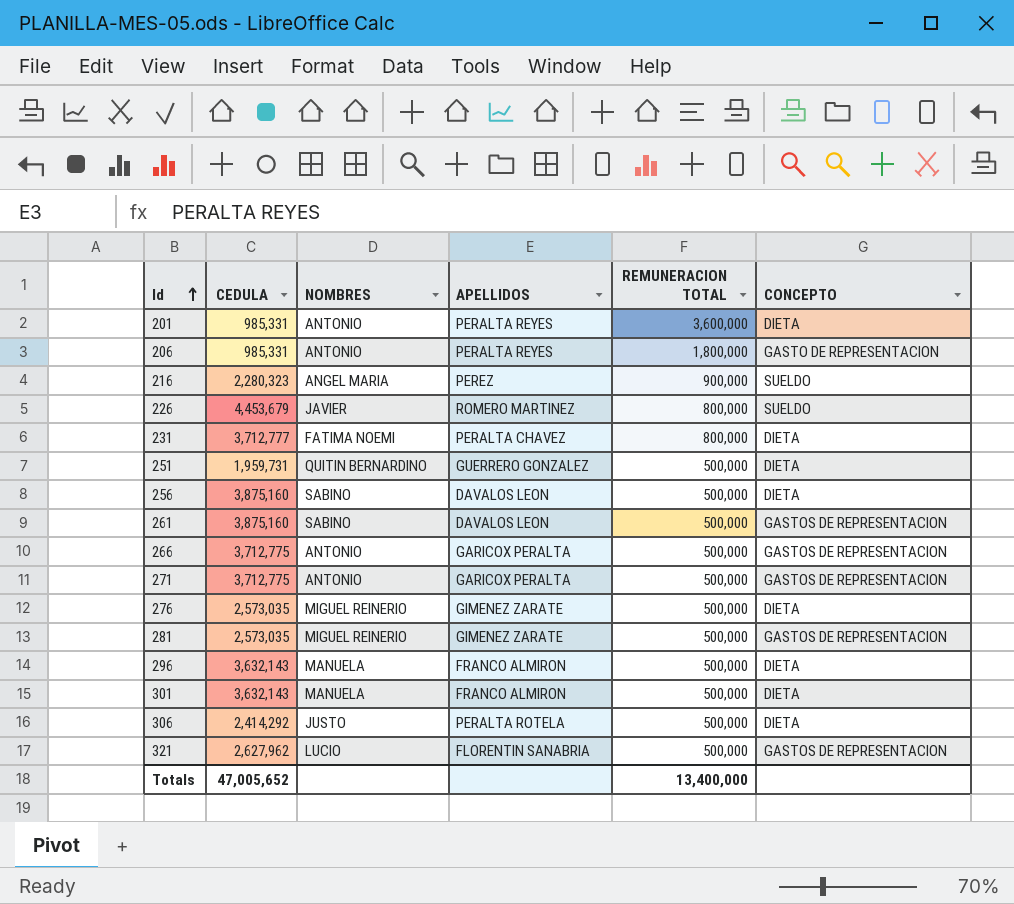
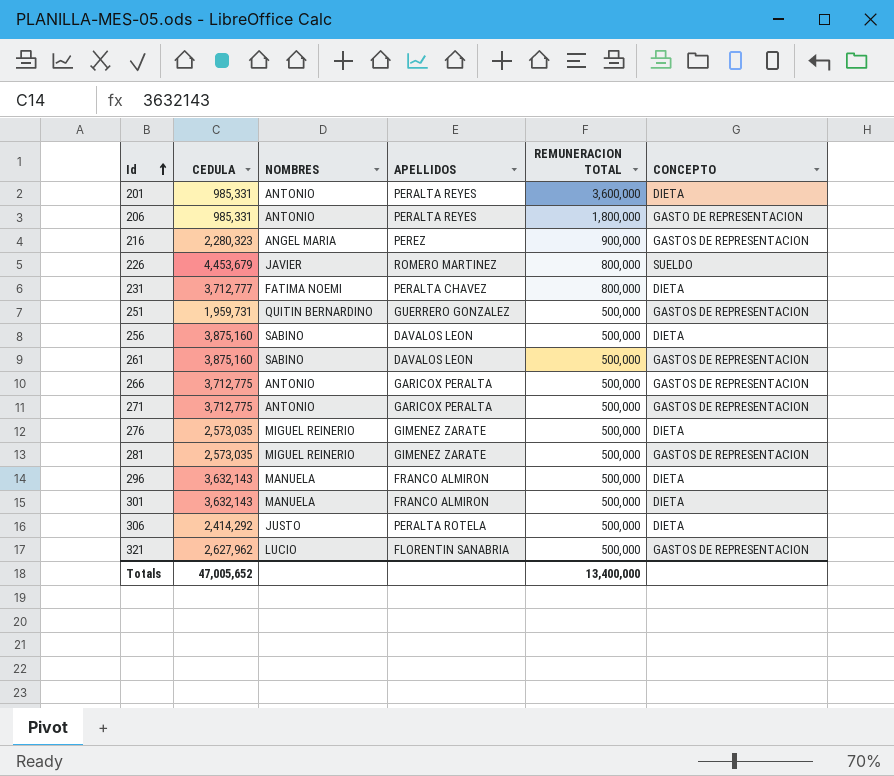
216 | CONCEPTO: SUELDO -> GASTOS DE REPRESENTACION
251 | CONCEPTO: DIETA -> GASTOS DE REPRESENTACION

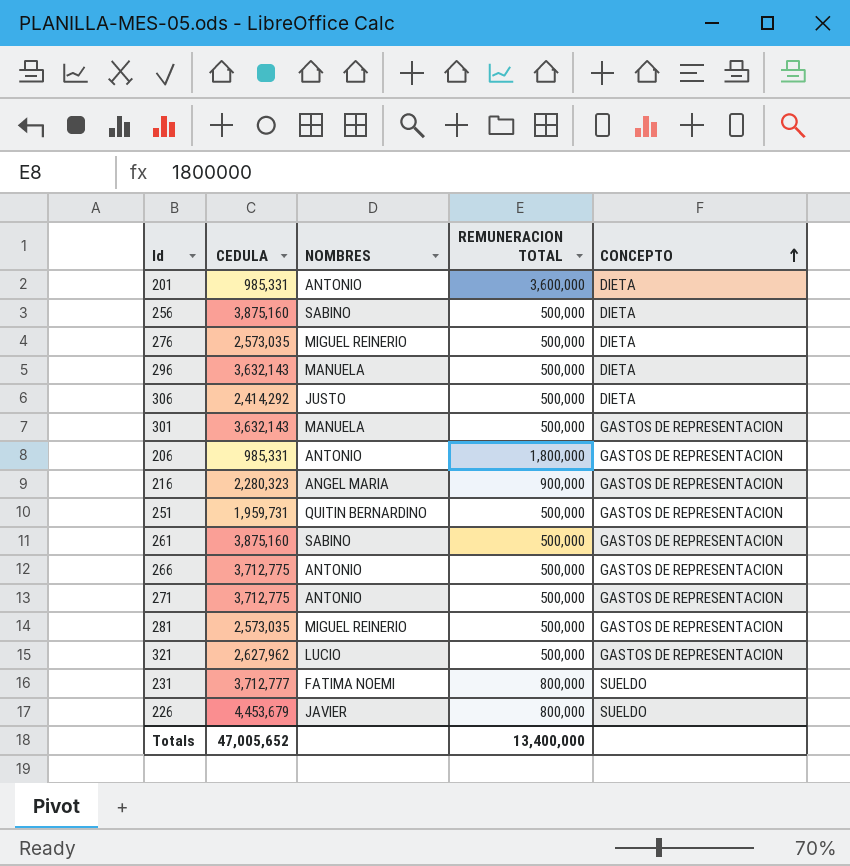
row order: Id ascending -> CONCEPTO ascending
column APELLIDOS | position: 4 -> none
301 | CONCEPTO: DIETA -> GASTOS DE REPRESENTACION
206 | CONCEPTO: GASTO DE REPRESENTACION -> GASTOS DE REPRESENTACION
231 | CONCEPTO: DIETA -> SUELDO

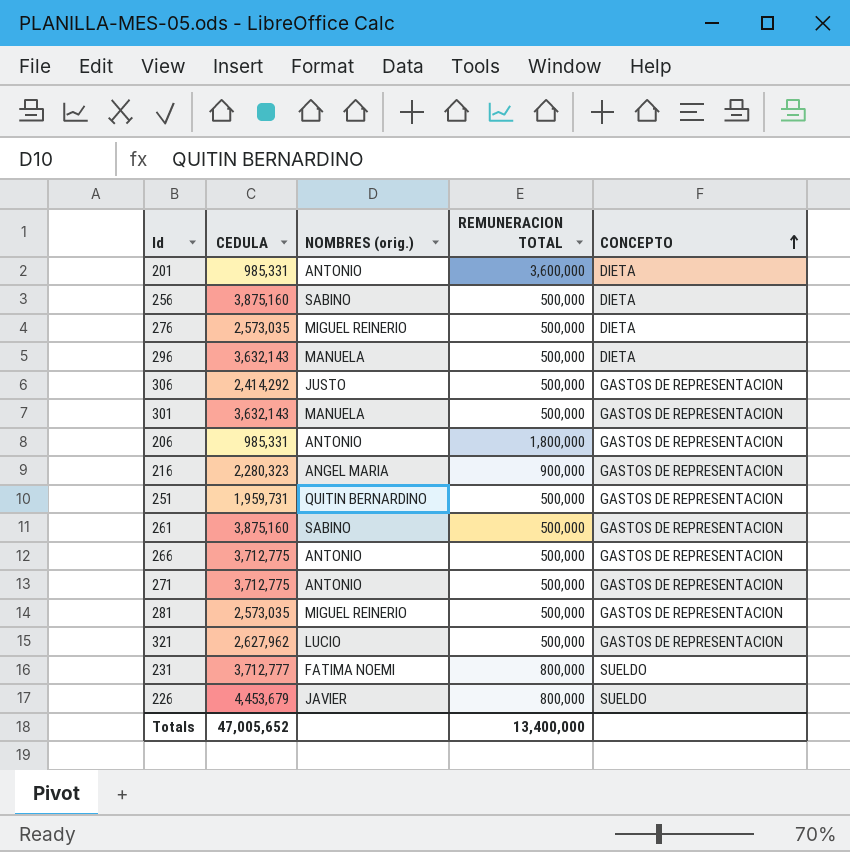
column name: NOMBRES -> NOMBRES (orig.)
306 | CONCEPTO: DIETA -> GASTOS DE REPRESENTACION

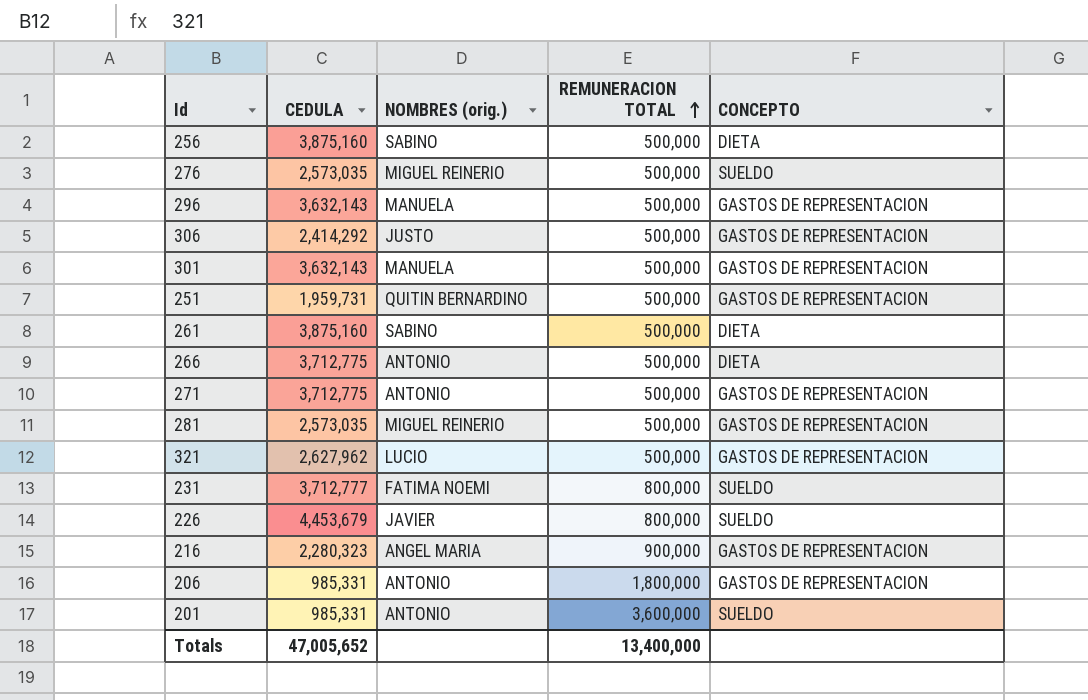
row order: CONCEPTO ascending -> REMUNERACION TOTAL ascending
276 | CONCEPTO: DIETA -> SUELDO
296 | CONCEPTO: DIETA -> GASTOS DE REPRESENTACION
261 | CONCEPTO: GASTOS DE REPRESENTACION -> DIETA
266 | CONCEPTO: GASTOS DE REPRESENTACION -> DIETA
201 | CONCEPTO: DIETA -> SUELDO

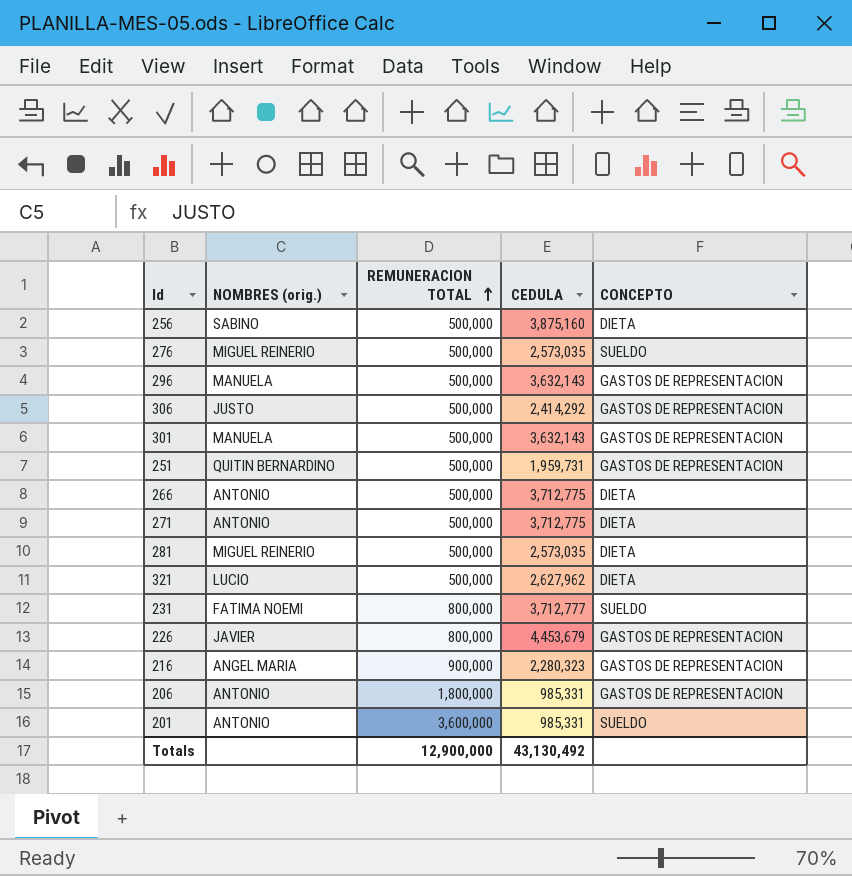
column CEDULA | position: 2 -> 4
row 261: 3,875,160 | SABINO | 500,000 | DIETA -> none
271 | CONCEPTO: GASTOS DE REPRESENTACION -> DIETA
281 | CONCEPTO: GASTOS DE REPRESENTACION -> DIETA
321 | CONCEPTO: GASTOS DE REPRESENTACION -> DIETA
226 | CONCEPTO: SUELDO -> GASTOS DE REPRESENTACION
Totals | REMUNERACION TOTAL: 13,400,000 -> 12,900,000
Totals | CEDULA: 47,005,652 -> 43,130,492

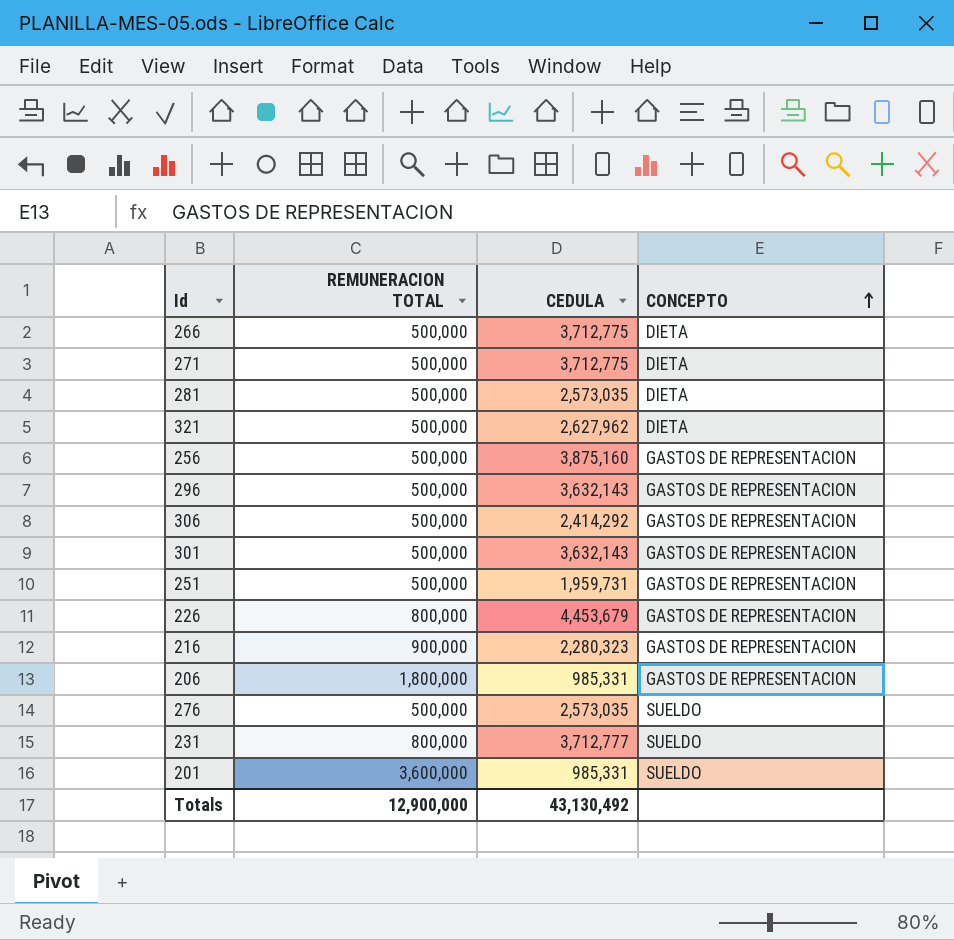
row order: REMUNERACION TOTAL ascending -> CONCEPTO ascending
column NOMBRES (orig.) | position: 2 -> none
256 | CONCEPTO: DIETA -> GASTOS DE REPRESENTACION

